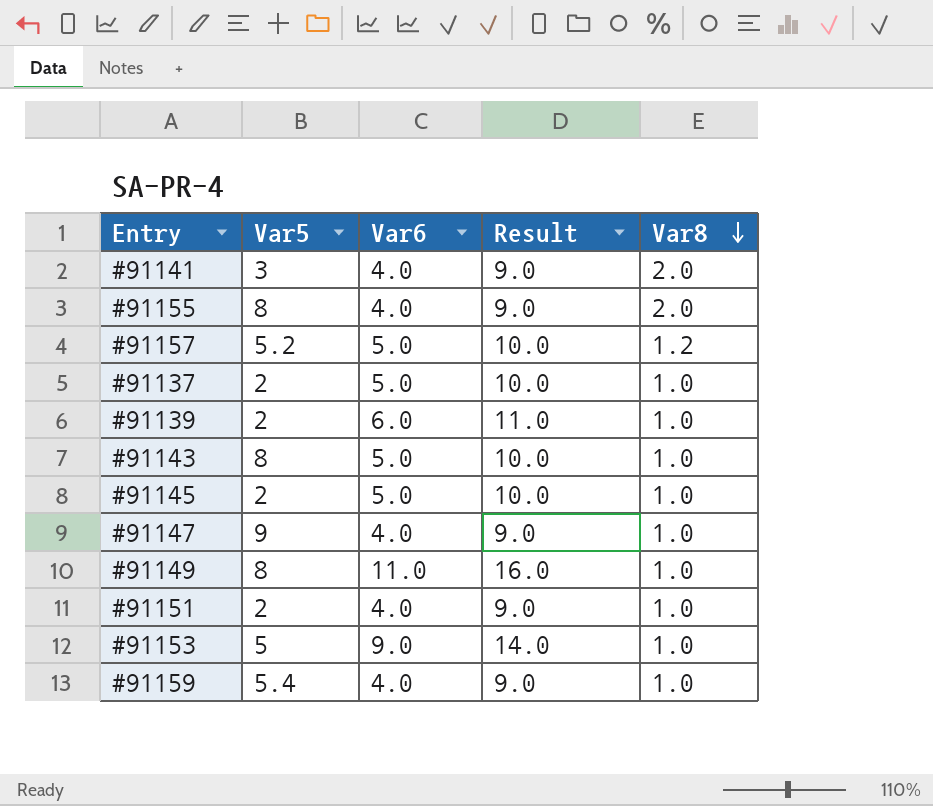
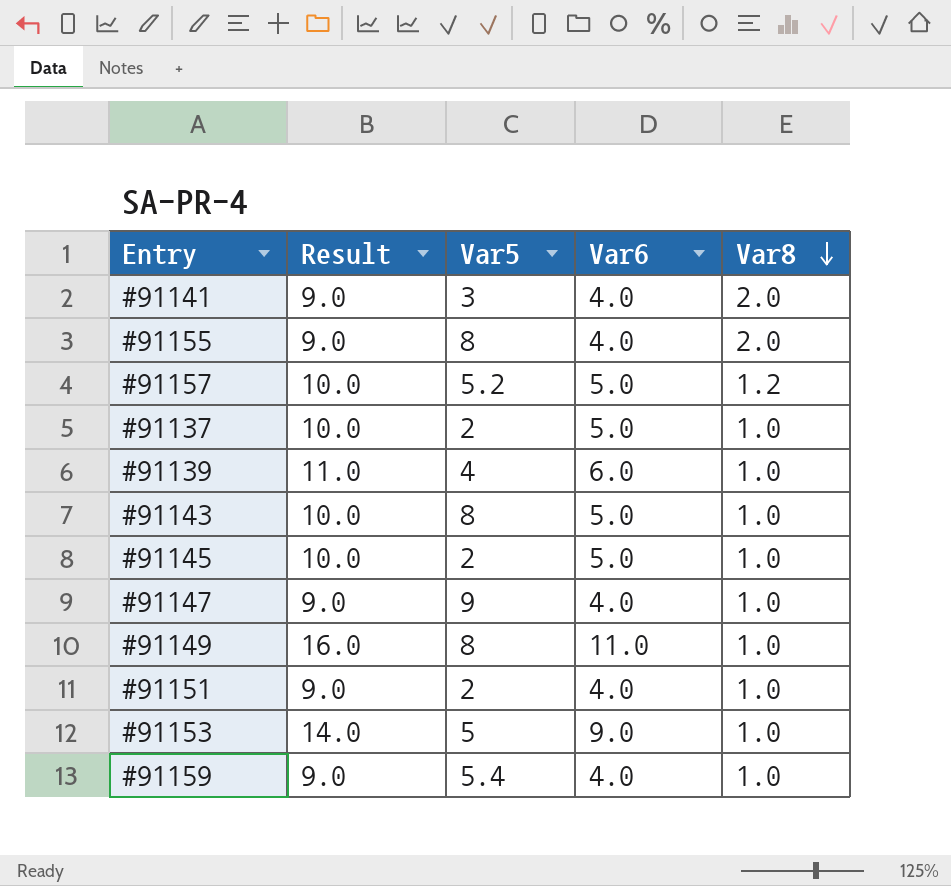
column Result | position: 4 -> 2
#91139 | Var5: 2 -> 4

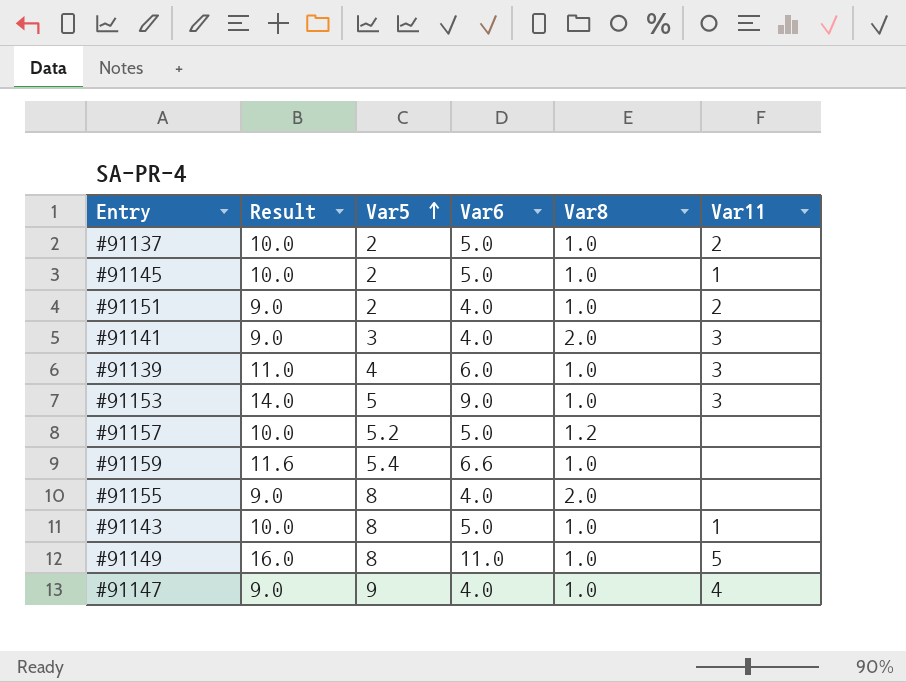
row order: Var8 descending -> Var5 ascending
column Var11 | position: none -> 6
#91159 | Result: 9.0 -> 11.6
#91159 | Var6: 4.0 -> 6.6

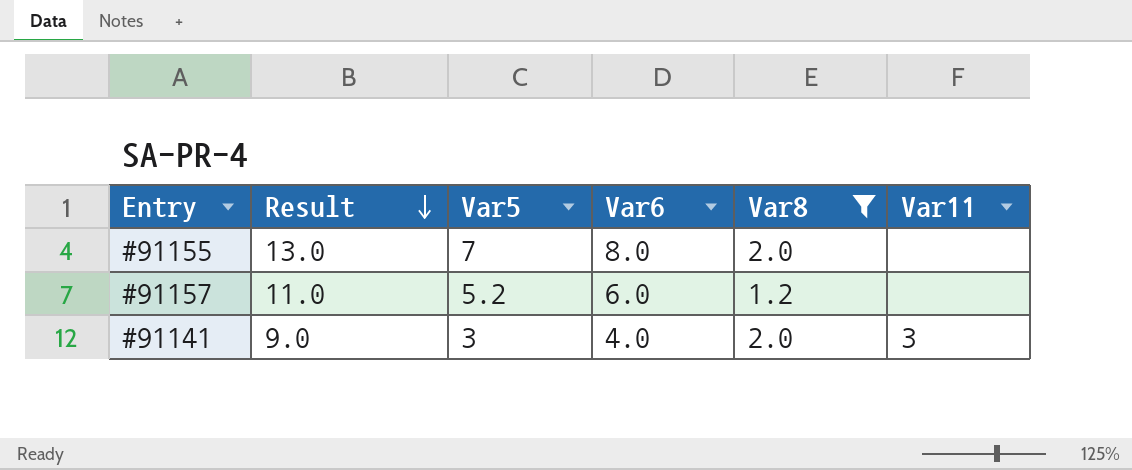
filter: none -> Var8 != 1.0
row order: Var5 ascending -> Result descending
#91155 | Result: 9.0 -> 13.0
#91155 | Var5: 8 -> 7
#91155 | Var6: 4.0 -> 8.0
#91157 | Result: 10.0 -> 11.0
#91157 | Var6: 5.0 -> 6.0

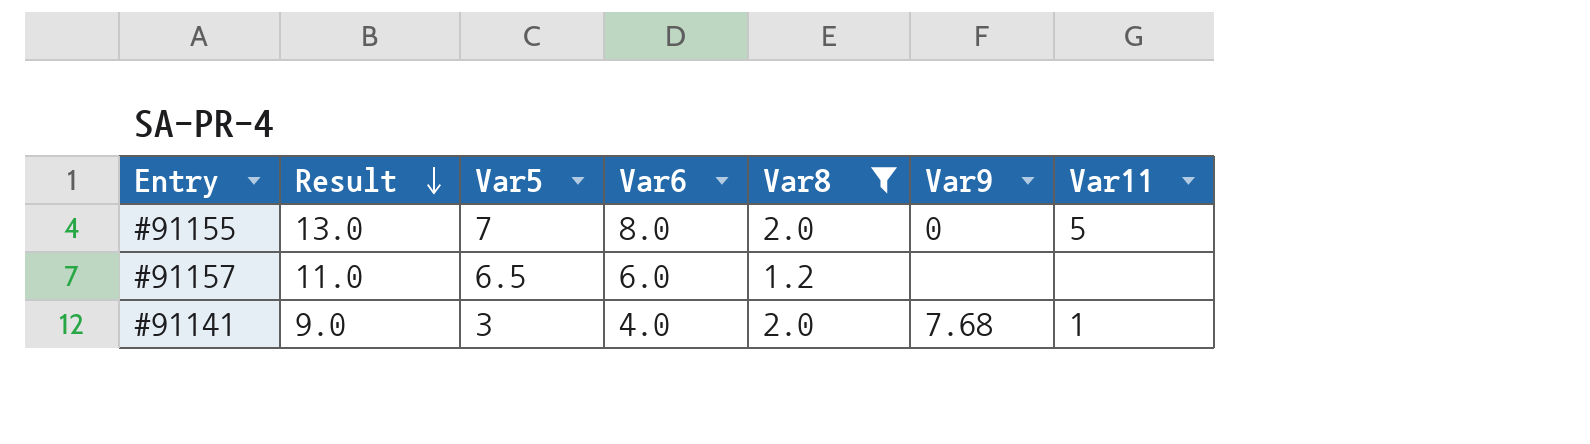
column Var9 | position: none -> 6
#91155 | Var11: none -> 5
#91157 | Var5: 5.2 -> 6.5
#91141 | Var11: 3 -> 1

